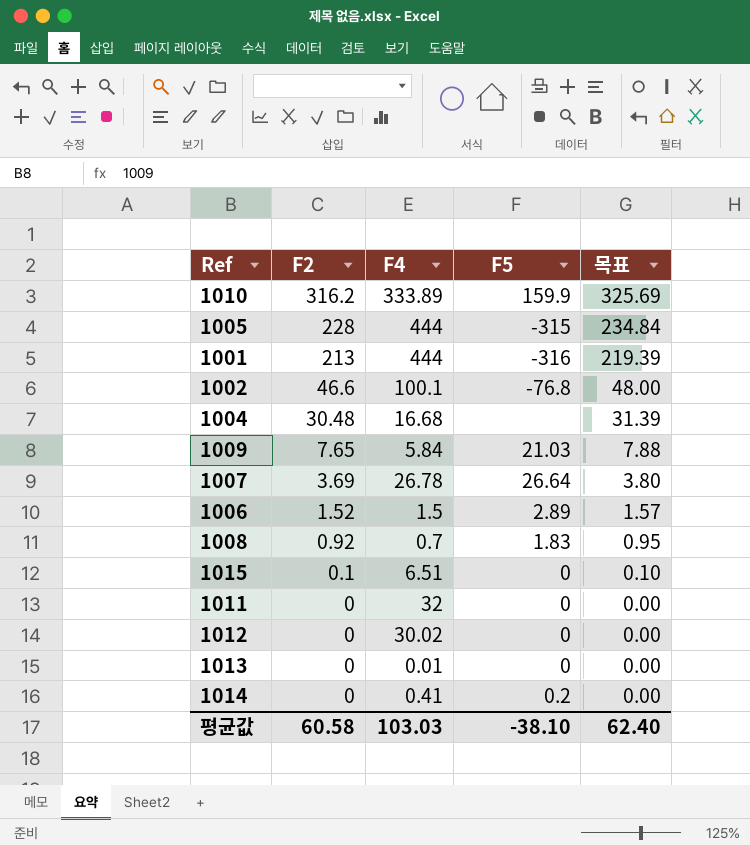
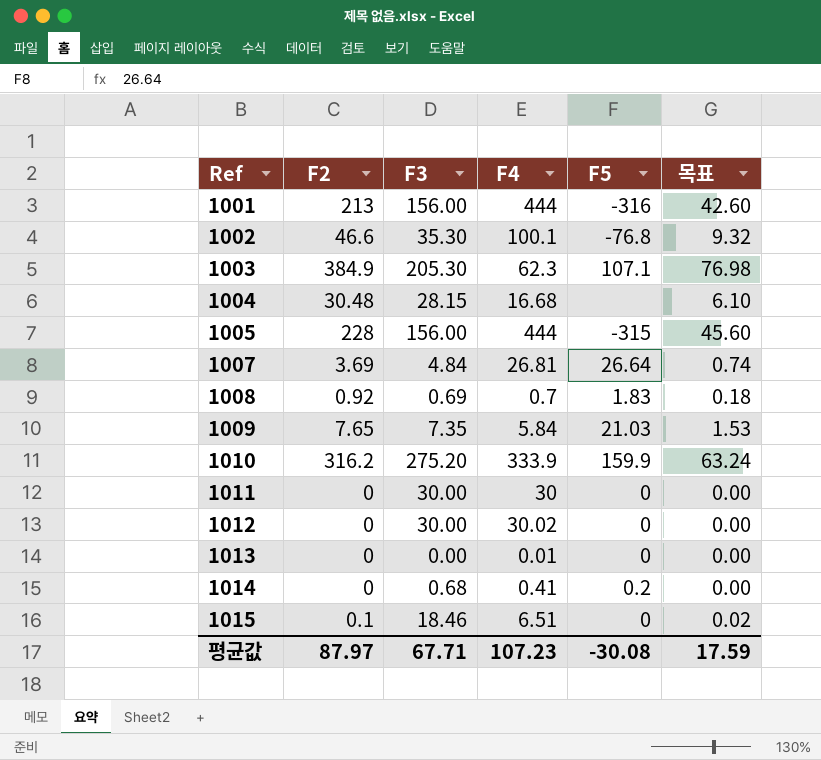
row order: F2 descending -> Ref ascending
column F3 | position: none -> 3
column 목표 | formula: [F2] * 1.03 -> [F2] * 0.2
row 1006: 1.52 | 1.5 | 2.89 | 1.57 -> none
row 1003: none -> 384.9 | 205.30 | 62.3 | 107.1 | 76.98
1007 | F4: 26.78 -> 26.81
1010 | F4: 333.89 -> 333.9
1011 | F4: 32 -> 30
평균값 | F2: 60.58 -> 87.97
평균값 | F4: 103.03 -> 107.23
평균값 | F5: -38.10 -> -30.08
평균값 | 목표: 62.40 -> 17.59

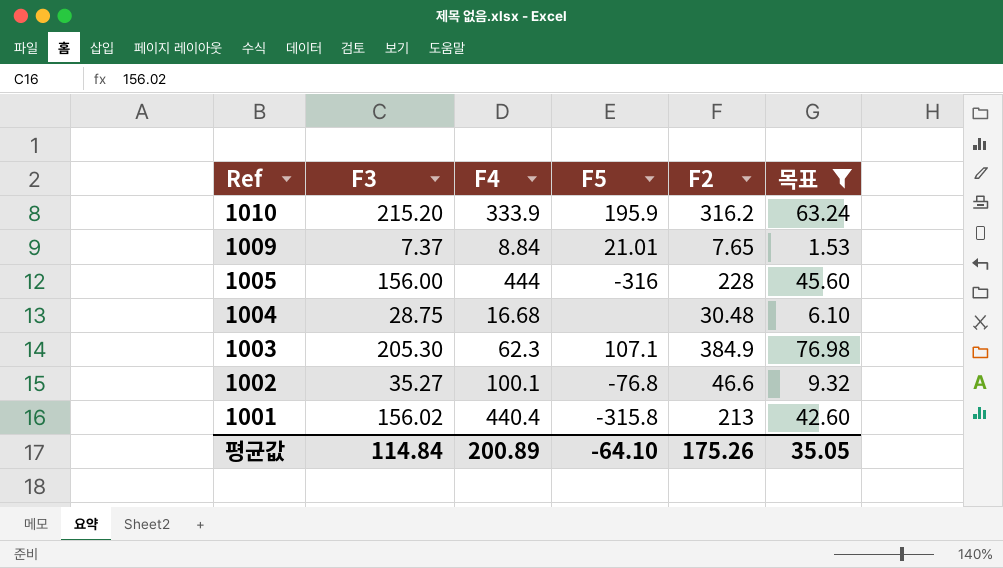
filter: none -> 목표 >= 1.53
row order: Ref ascending -> Ref descending
column F2 | position: 2 -> 5
1010 | F3: 275.20 -> 215.20
1010 | F5: 159.9 -> 195.9
1009 | F3: 7.35 -> 7.37
1009 | F4: 5.84 -> 8.84
1009 | F5: 21.03 -> 21.01
1005 | F5: -315 -> -316
1004 | F3: 28.15 -> 28.75
1002 | F3: 35.30 -> 35.27
1001 | F3: 156.00 -> 156.02
1001 | F4: 444 -> 440.4
1001 | F5: -316 -> -315.8
평균값 | F3: 67.71 -> 114.84
평균값 | F4: 107.23 -> 200.89
평균값 | F5: -30.08 -> -64.10
평균값 | F2: 87.97 -> 175.26
평균값 | 목표: 17.59 -> 35.05

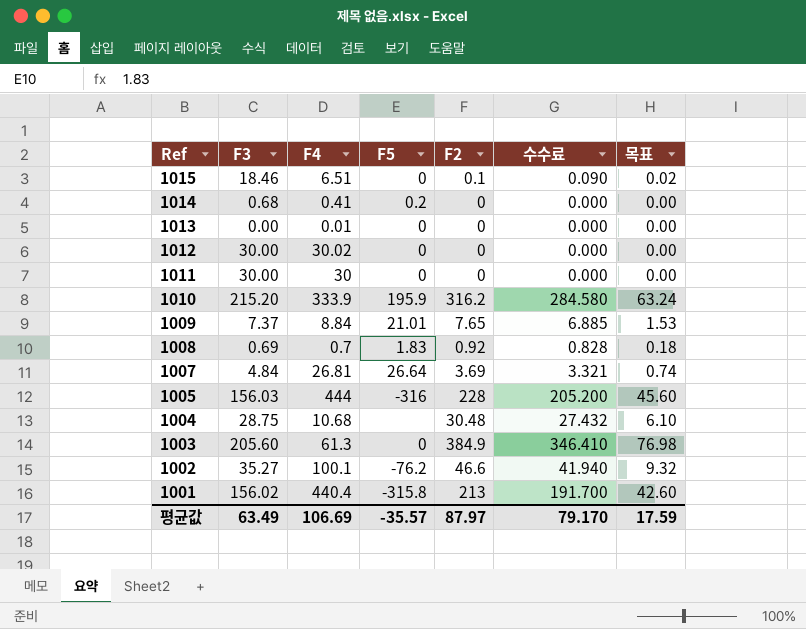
filter: 목표 >= 1.53 -> none
column 수수료 | formula: none -> [F2] * 0.9
1005 | F3: 156.00 -> 156.03
1004 | F4: 16.68 -> 10.68
1003 | F3: 205.30 -> 205.60
1003 | F4: 62.3 -> 61.3
1003 | F5: 107.1 -> 0
1002 | F5: -76.8 -> -76.2
평균값 | F3: 114.84 -> 63.49
평균값 | F4: 200.89 -> 106.69
평균값 | F5: -64.10 -> -35.57
평균값 | F2: 175.26 -> 87.97
평균값 | 목표: 35.05 -> 17.59

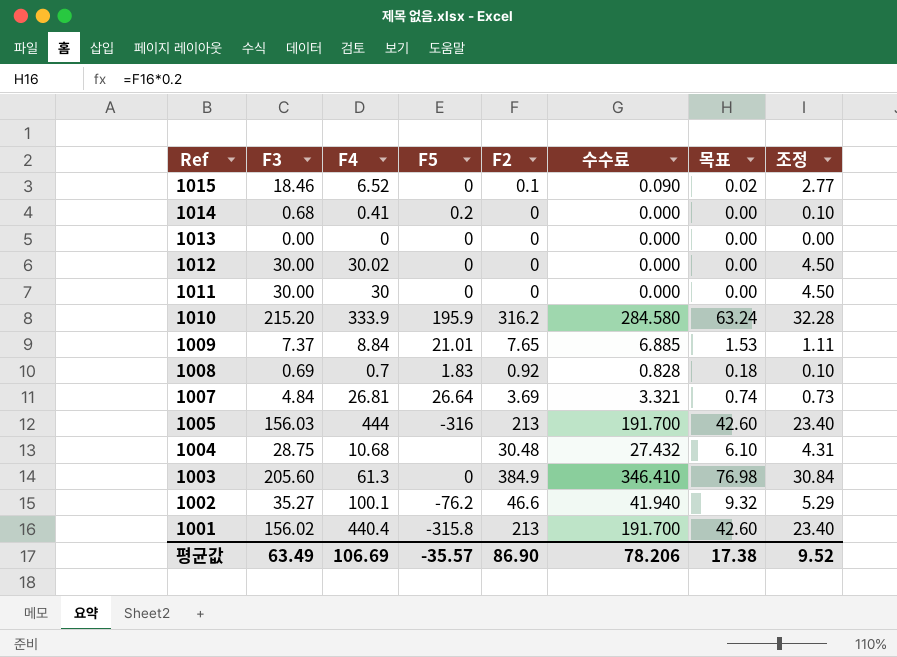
column 조정 | formula: none -> [F3] * 0.15
1015 | F4: 6.51 -> 6.52
1013 | F4: 0.01 -> 0
1005 | F2: 228 -> 213
1005 | 수수료: 205.200 -> 191.700
1005 | 목표: 45.60 -> 42.60
평균값 | F2: 87.97 -> 86.90
평균값 | 수수료: 79.170 -> 78.206
평균값 | 목표: 17.59 -> 17.38

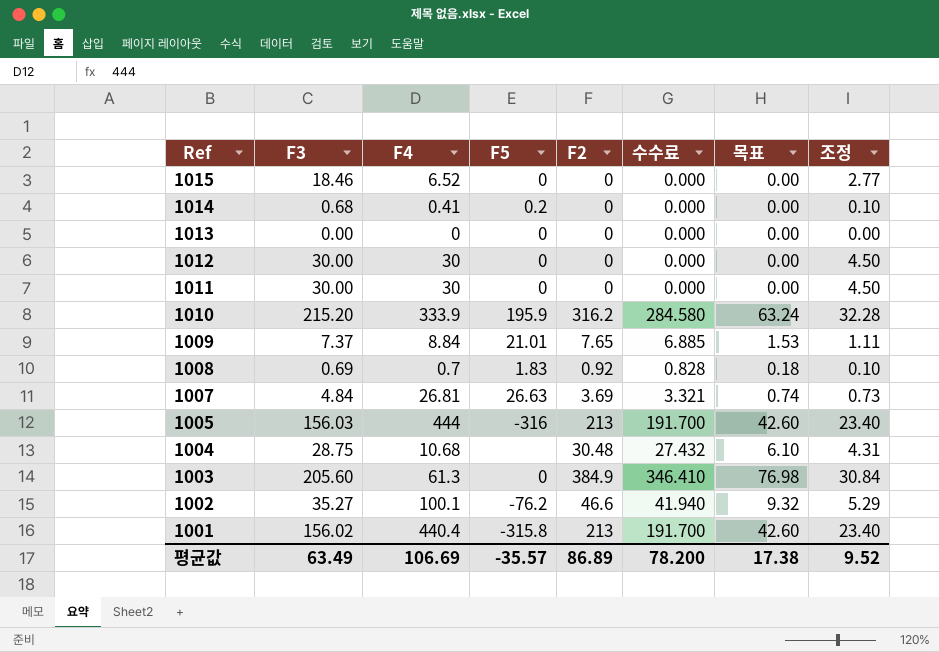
1015 | F2: 0.1 -> 0
1015 | 수수료: 0.090 -> 0.000
1015 | 목표: 0.02 -> 0.00
1012 | F4: 30.02 -> 30
1007 | F5: 26.64 -> 26.63
평균값 | F2: 86.90 -> 86.89
평균값 | 수수료: 78.206 -> 78.200

